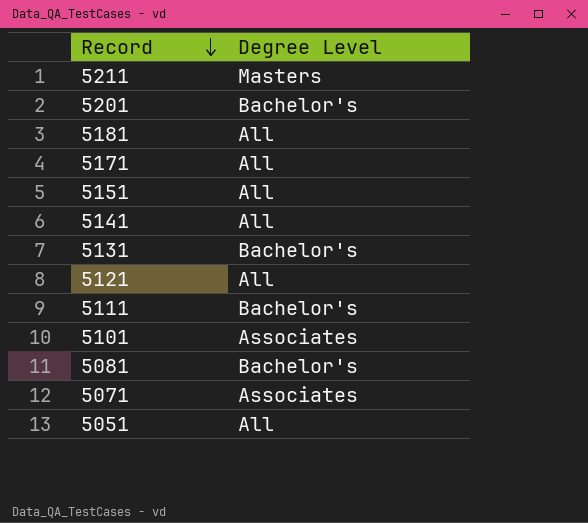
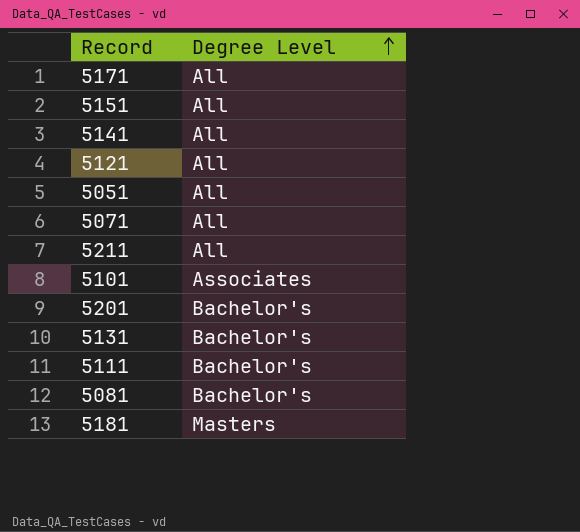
row order: Record descending -> Degree Level ascending
5071 | Degree Level: Associates -> All
5211 | Degree Level: Masters -> All
5181 | Degree Level: All -> Masters

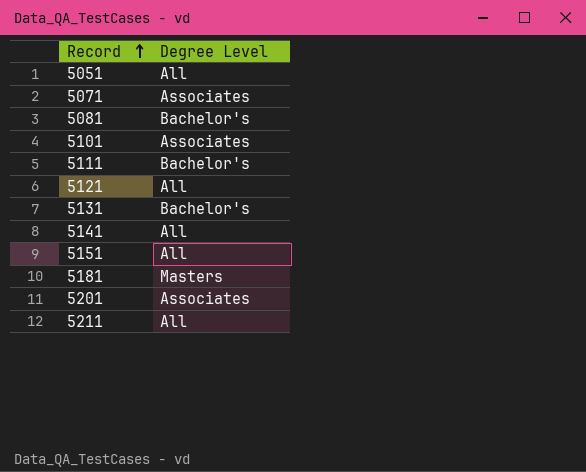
row order: Degree Level ascending -> Record ascending
row 5171: All -> none
5071 | Degree Level: All -> Associates
5201 | Degree Level: Bachelor's -> Associates

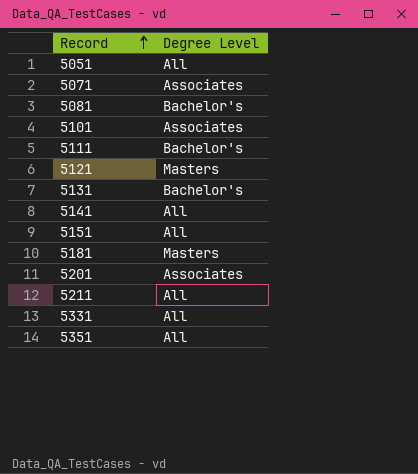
5121 | Degree Level: All -> Masters
row 5331: none -> All
row 5351: none -> All

